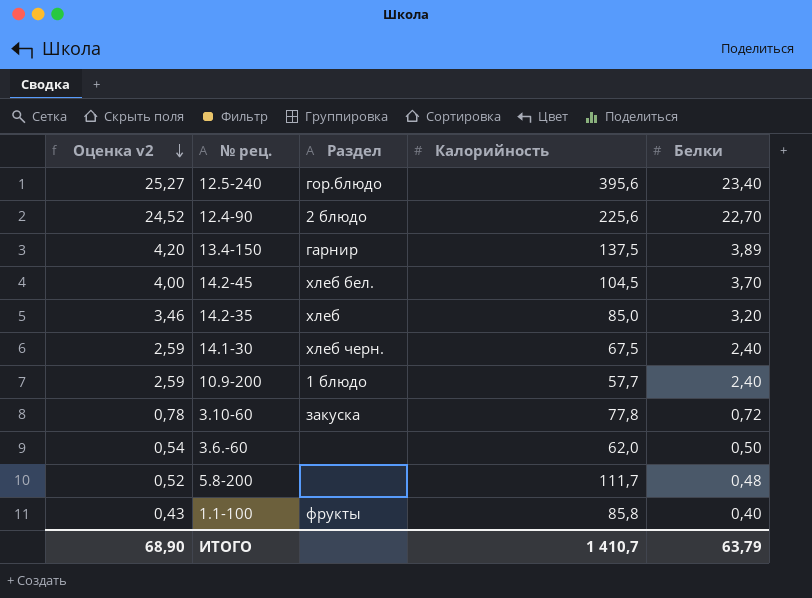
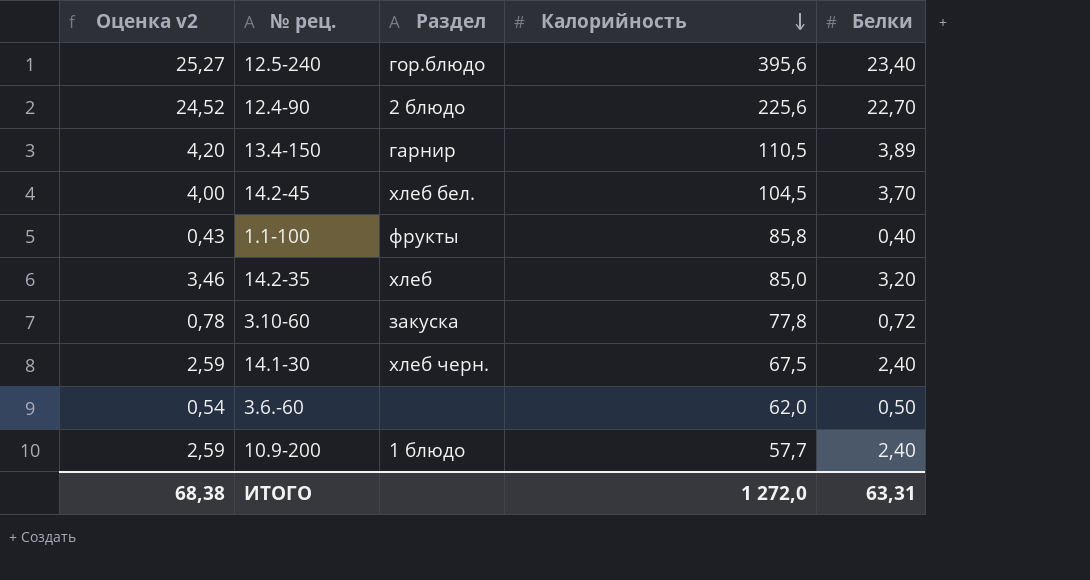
row order: Оценка v2 descending -> Калорийность descending
row 5.8-200: 0,52 | none | 111,7 | 0,48 -> none
13.4-150 | Калорийность: 137,5 -> 110,5
ИТОГО | Оценка v2: 68,90 -> 68,38
ИТОГО | Калорийность: 1 410,7 -> 1 272,0
ИТОГО | Белки: 63,79 -> 63,31

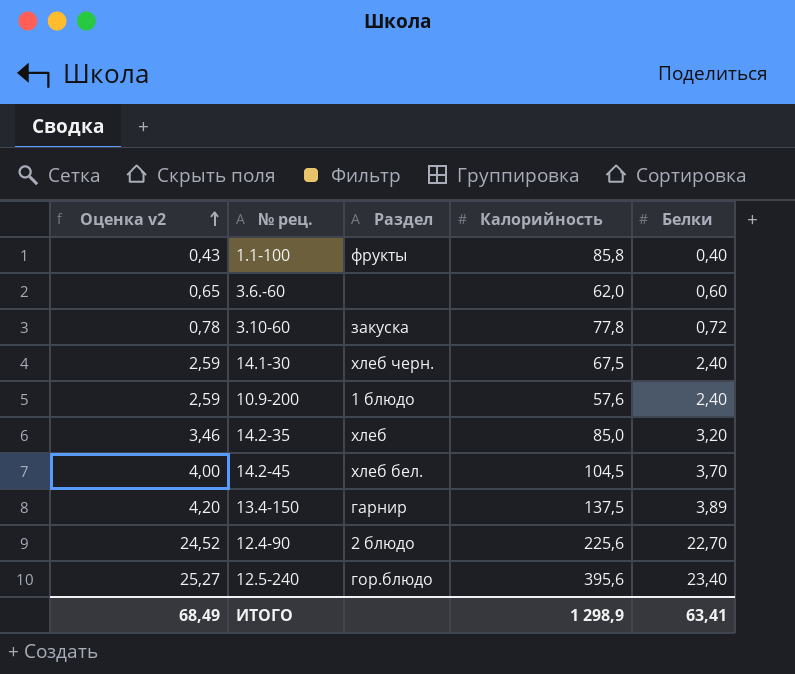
row order: Калорийность descending -> Оценка v2 ascending
3.6.-60 | Оценка v2: 0,54 -> 0,65
3.6.-60 | Белки: 0,50 -> 0,60
10.9-200 | Калорийность: 57,7 -> 57,6
13.4-150 | Калорийность: 110,5 -> 137,5
ИТОГО | Оценка v2: 68,38 -> 68,49
ИТОГО | Калорийность: 1 272,0 -> 1 298,9
ИТОГО | Белки: 63,31 -> 63,41

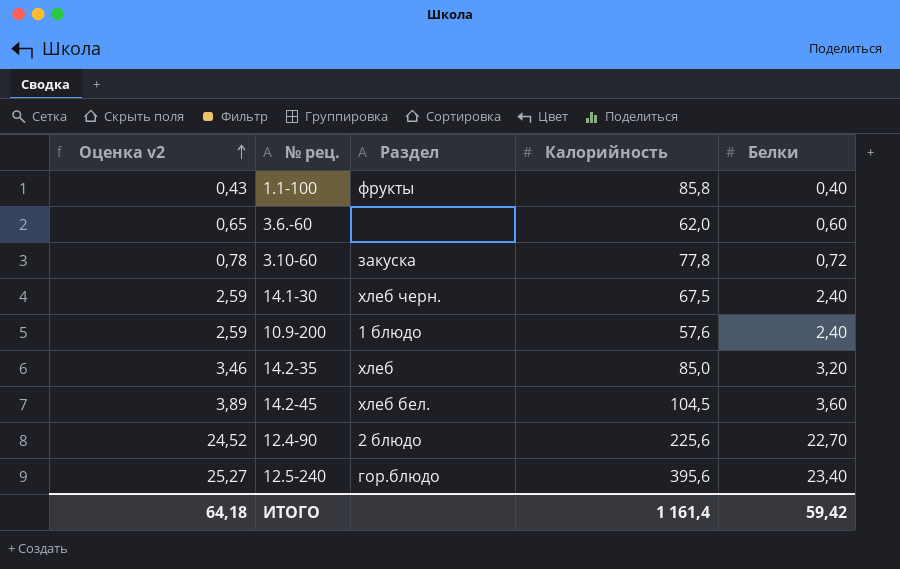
row 13.4-150: 4,20 | гарнир | 137,5 | 3,89 -> none
14.2-45 | Оценка v2: 4,00 -> 3,89
14.2-45 | Белки: 3,70 -> 3,60
ИТОГО | Оценка v2: 68,49 -> 64,18
ИТОГО | Калорийность: 1 298,9 -> 1 161,4
ИТОГО | Белки: 63,41 -> 59,42

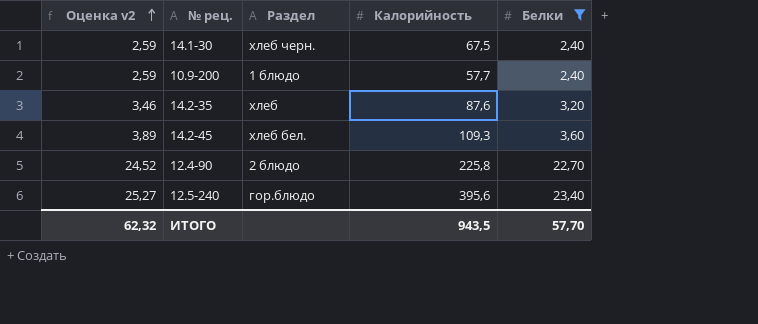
filter: none -> Белки >= 2,40
10.9-200 | Калорийность: 57,6 -> 57,7
14.2-35 | Калорийность: 85,0 -> 87,6
14.2-45 | Калорийность: 104,5 -> 109,3
12.4-90 | Калорийность: 225,6 -> 225,8
ИТОГО | Оценка v2: 64,18 -> 62,32
ИТОГО | Калорийность: 1 161,4 -> 943,5
ИТОГО | Белки: 59,42 -> 57,70

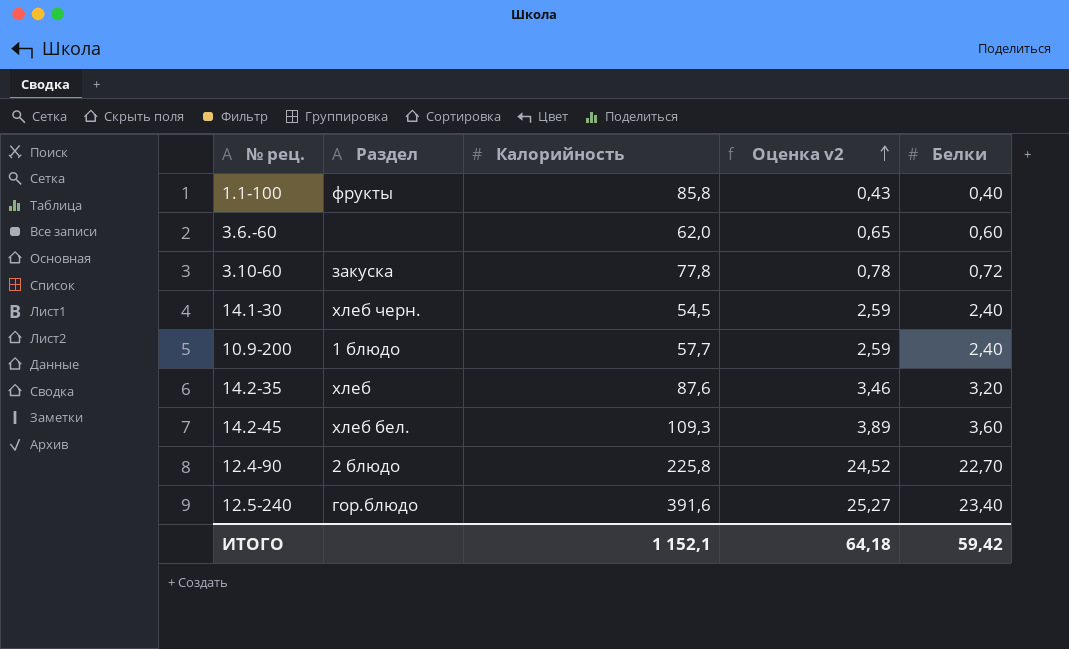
filter: Белки >= 2,40 -> none
column Оценка v2 | position: 1 -> 4
14.1-30 | Калорийность: 67,5 -> 54,5
12.5-240 | Калорийность: 395,6 -> 391,6
ИТОГО | Калорийность: 943,5 -> 1 152,1
ИТОГО | Оценка v2: 62,32 -> 64,18
ИТОГО | Белки: 57,70 -> 59,42

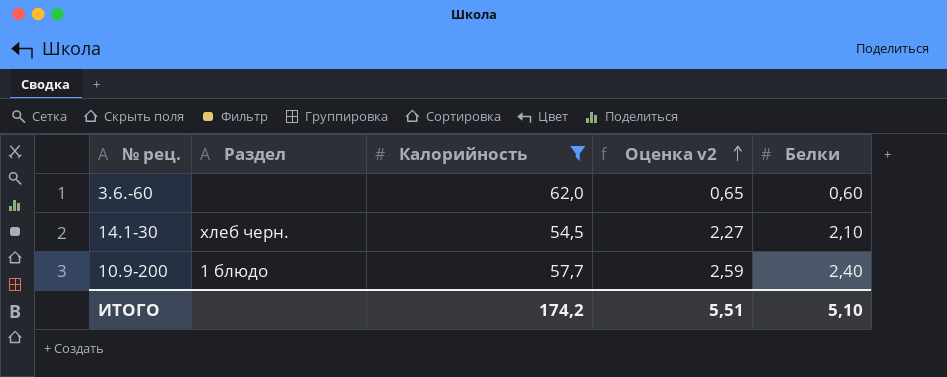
filter: none -> Калорийность <= 62,0
14.1-30 | Оценка v2: 2,59 -> 2,27
14.1-30 | Белки: 2,40 -> 2,10
ИТОГО | Калорийность: 1 152,1 -> 174,2
ИТОГО | Оценка v2: 64,18 -> 5,51
ИТОГО | Белки: 59,42 -> 5,10

